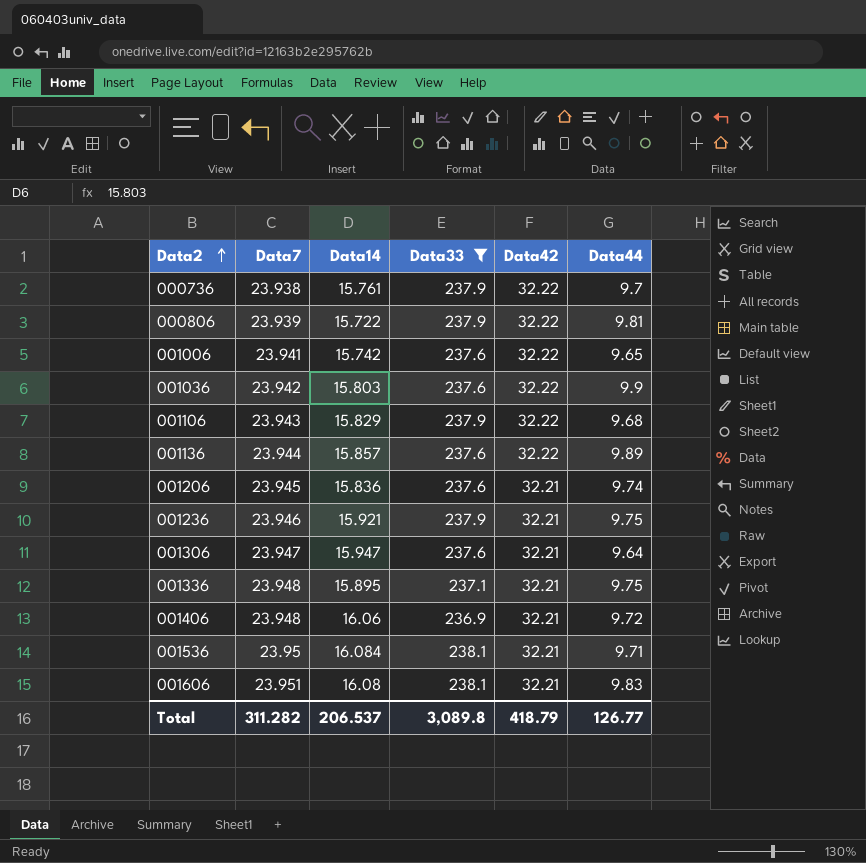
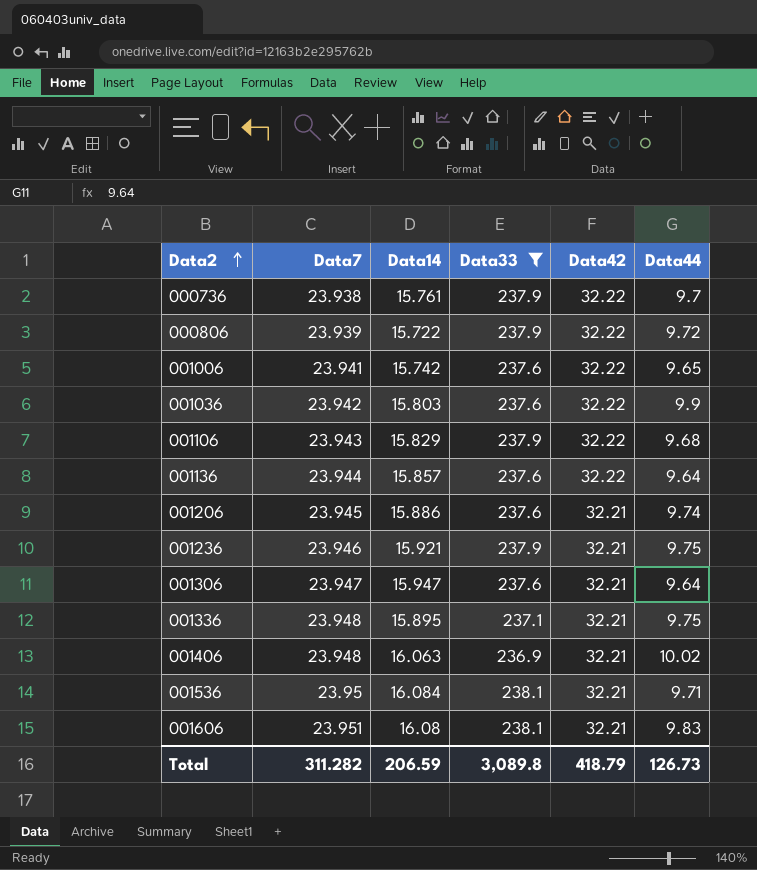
000806 | Data44: 9.81 -> 9.72
001136 | Data44: 9.89 -> 9.64
001206 | Data14: 15.836 -> 15.886
001406 | Data14: 16.06 -> 16.063
001406 | Data44: 9.72 -> 10.02
Total | Data14: 206.537 -> 206.59
Total | Data44: 126.77 -> 126.73

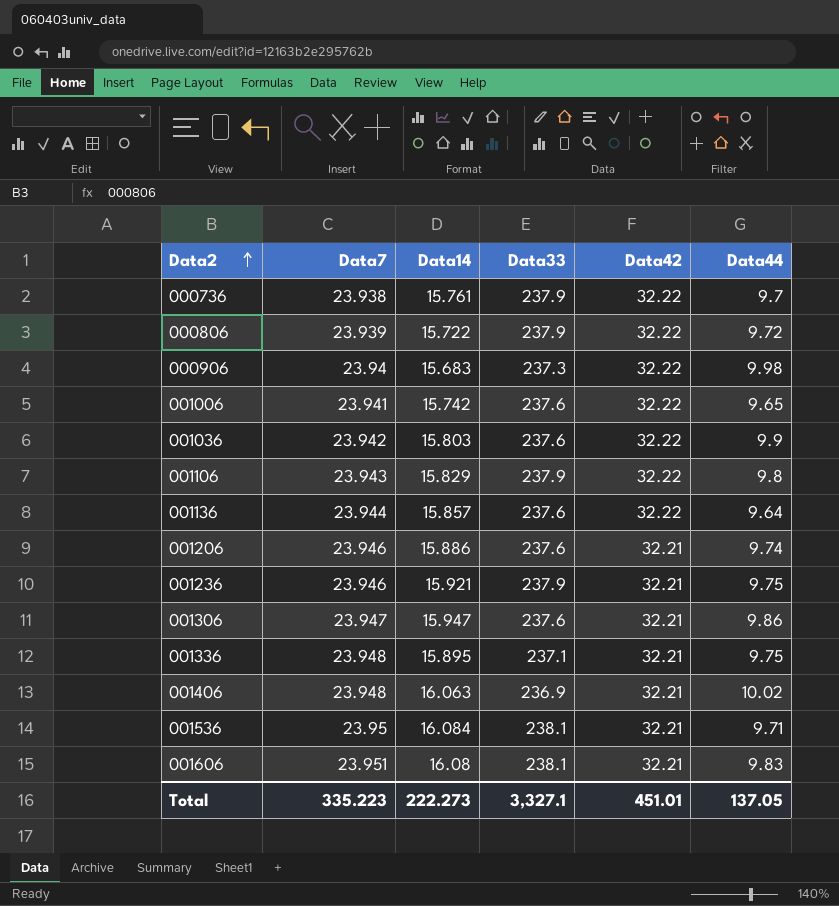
filter: Data33 != 237.3 -> none
001106 | Data44: 9.68 -> 9.8
001206 | Data7: 23.945 -> 23.946
001306 | Data44: 9.64 -> 9.86
Total | Data7: 311.282 -> 335.223
Total | Data14: 206.59 -> 222.273
Total | Data33: 3,089.8 -> 3,327.1
Total | Data42: 418.79 -> 451.01
Total | Data44: 126.73 -> 137.05

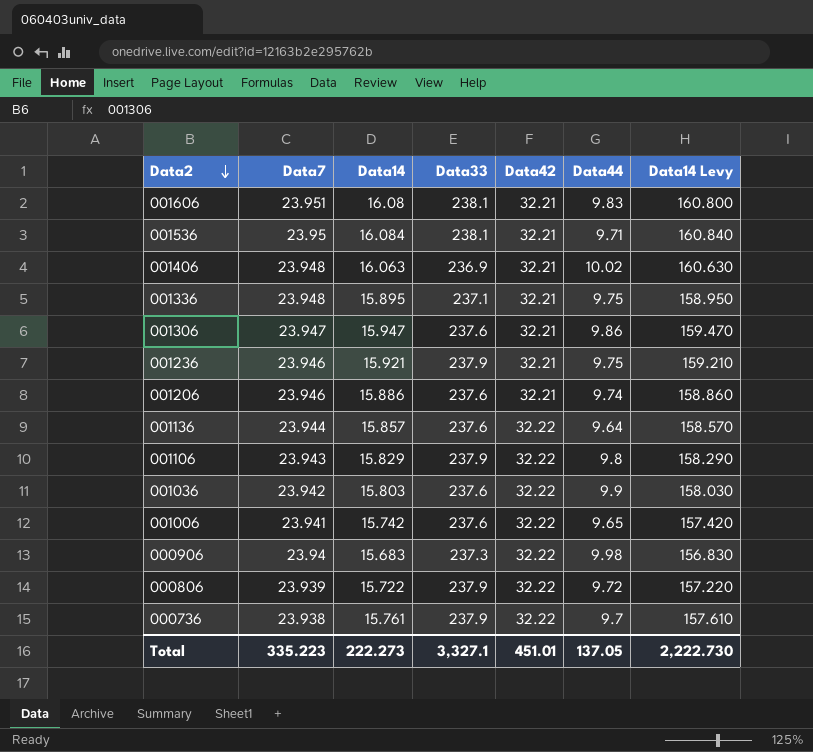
row order: Data2 ascending -> Data2 descending
column Data14 Levy | formula: none -> [Data14] * 10

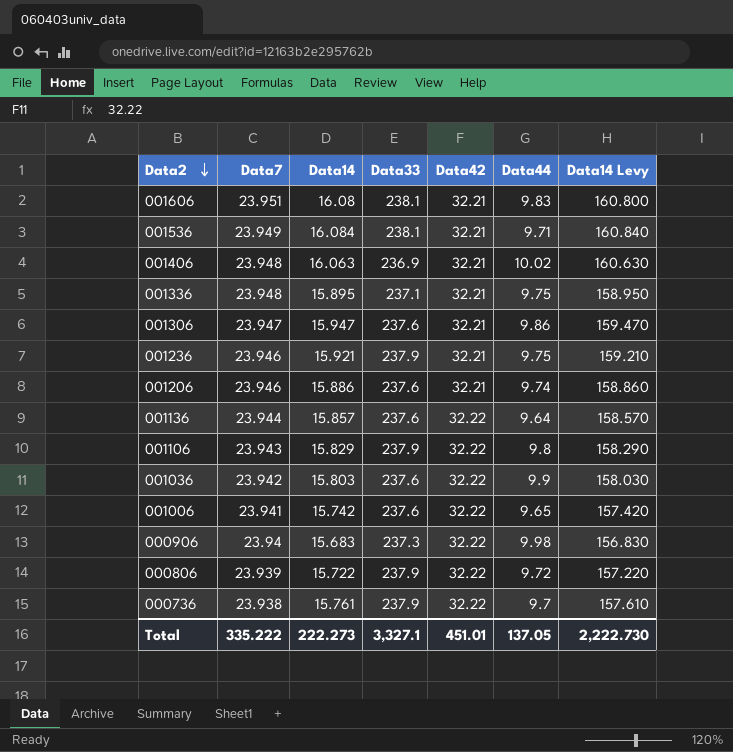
001536 | Data7: 23.95 -> 23.949
Total | Data7: 335.223 -> 335.222

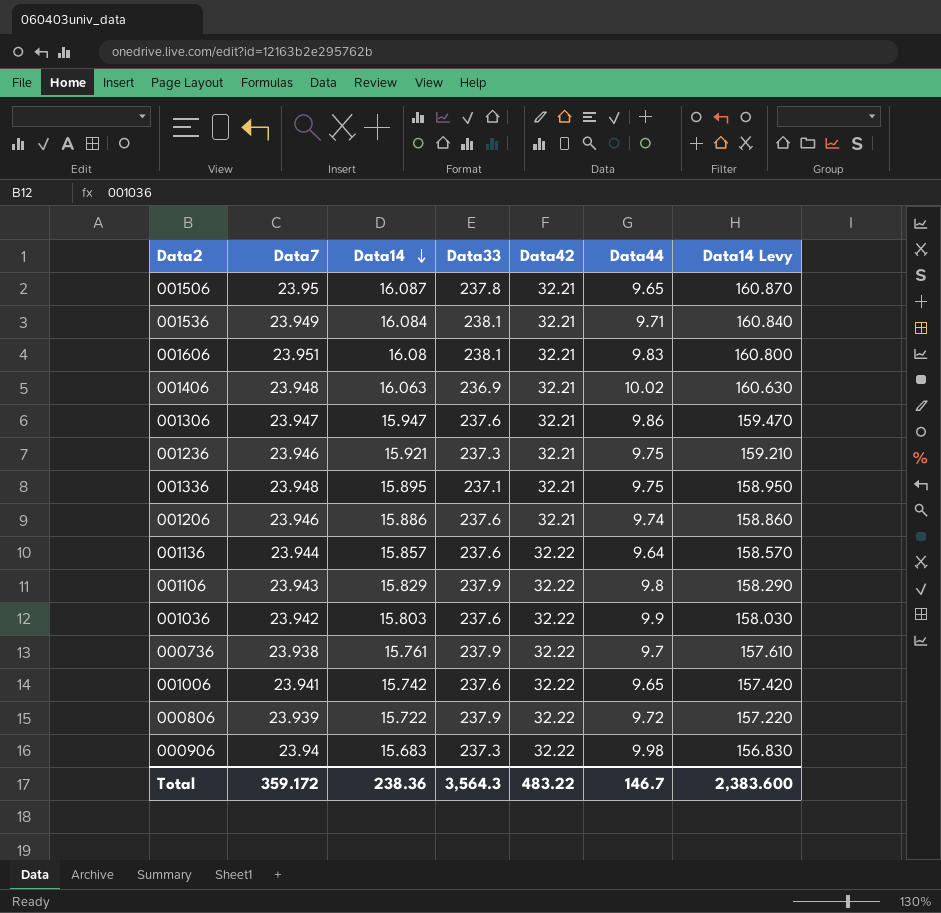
row order: Data2 descending -> Data14 descending
row 001506: none -> 23.95 | 16.087 | 237.8 | 32.21 | 9.65 | 160.870
001236 | Data33: 237.9 -> 237.3
Total | Data7: 335.222 -> 359.172
Total | Data14: 222.273 -> 238.36
Total | Data33: 3,327.1 -> 3,564.3
Total | Data42: 451.01 -> 483.22
Total | Data44: 137.05 -> 146.7
Total | Data14 Levy: 2,222.730 -> 2,383.600

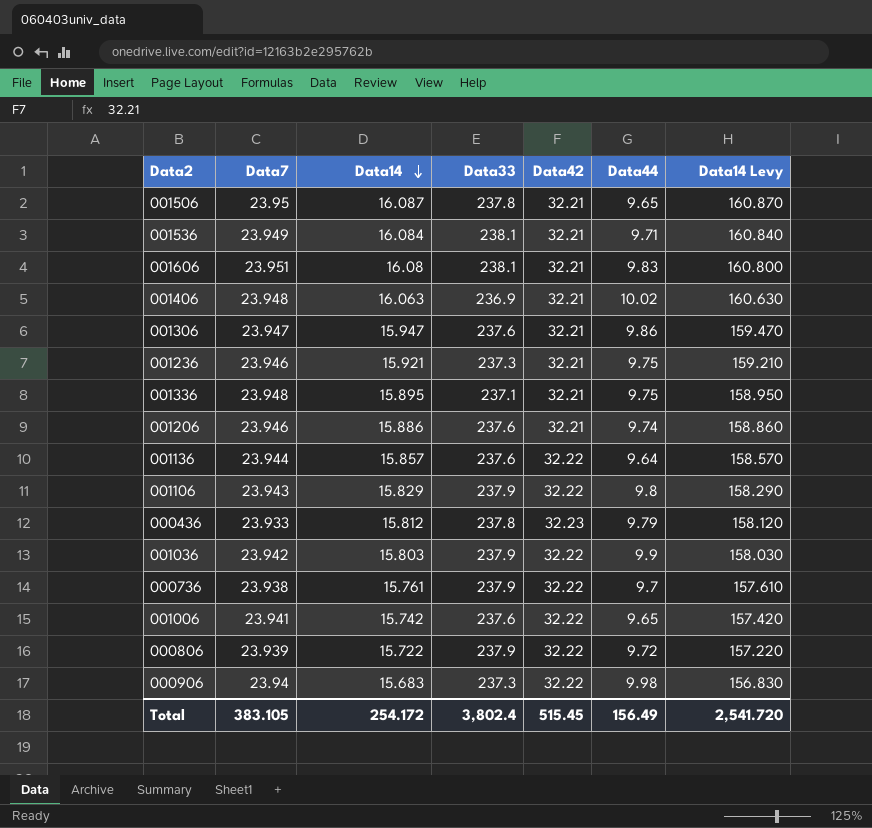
row 000436: none -> 23.933 | 15.812 | 237.8 | 32.23 | 9.79 | 158.120
001036 | Data33: 237.6 -> 237.9
Total | Data7: 359.172 -> 383.105
Total | Data14: 238.36 -> 254.172
Total | Data33: 3,564.3 -> 3,802.4
Total | Data42: 483.22 -> 515.45
Total | Data44: 146.7 -> 156.49
Total | Data14 Levy: 2,383.600 -> 2,541.720

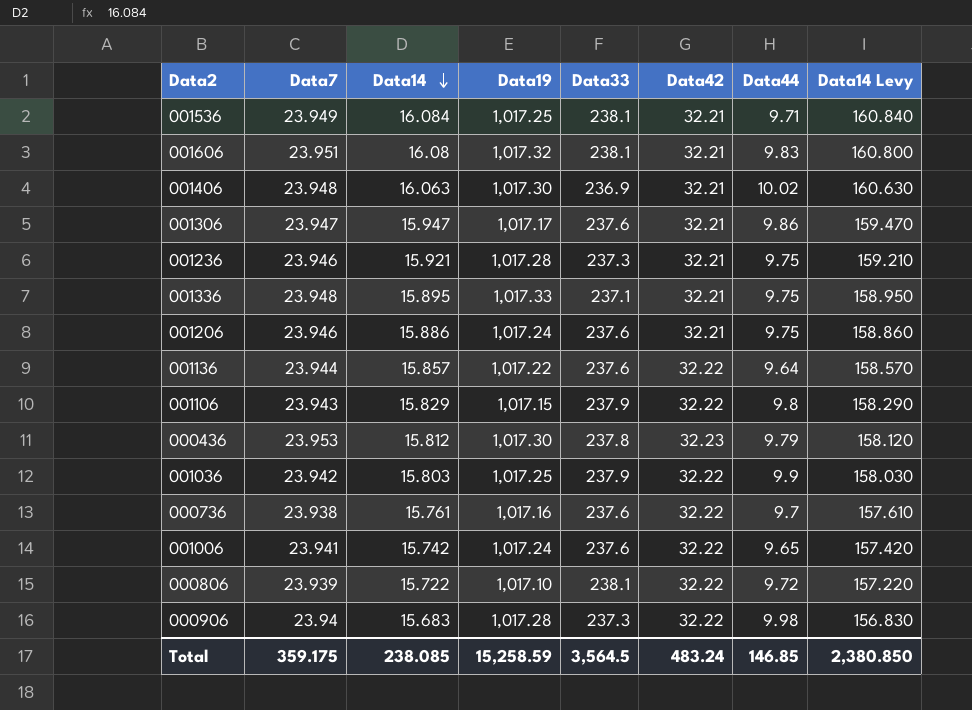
column Data19 | position: none -> 4
row 001506: 23.95 | 16.087 | 237.8 | 32.21 | 9.65 | 160.870 -> none
001206 | Data44: 9.74 -> 9.75
000436 | Data7: 23.933 -> 23.953
000736 | Data33: 237.9 -> 237.6
000806 | Data33: 237.9 -> 238.1
Total | Data7: 383.105 -> 359.175
Total | Data14: 254.172 -> 238.085
Total | Data33: 3,802.4 -> 3,564.5
Total | Data42: 515.45 -> 483.24
Total | Data44: 156.49 -> 146.85
Total | Data14 Levy: 2,541.720 -> 2,380.850

